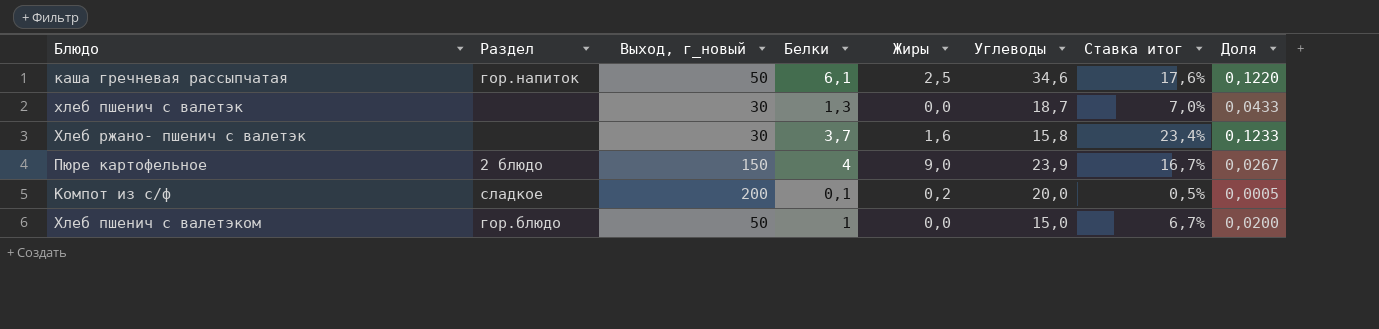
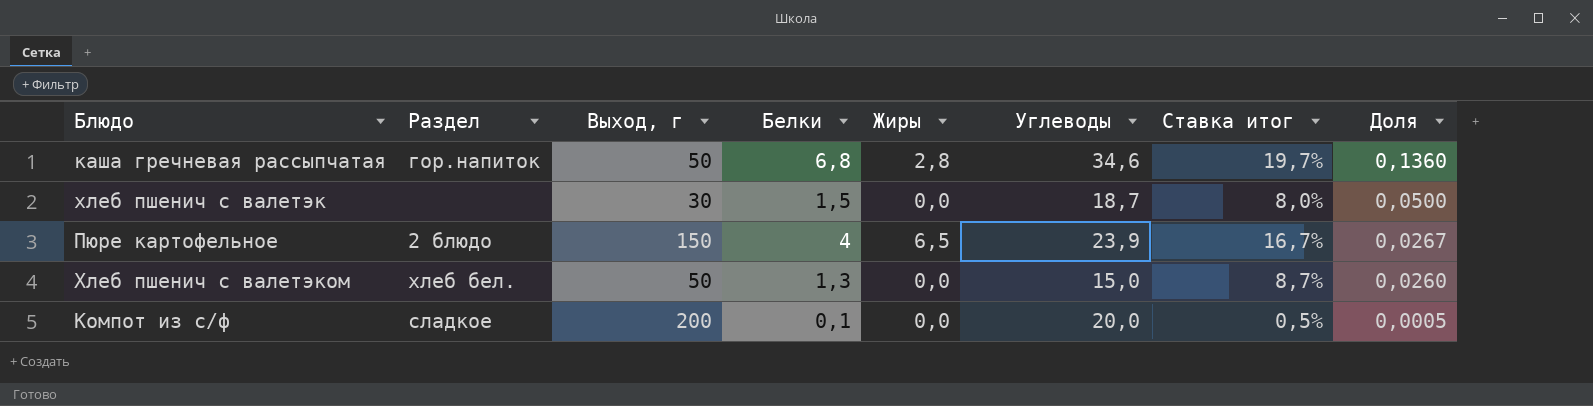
row order: none -> Доля descending
column name: Выход, г_новый -> Выход, г
row Хлеб ржано- пшенич с валетэк: none | 30 | 3,7 | 1,6 | 15,8 | 23,4% | 0,1233 -> none
каша гречневая рассыпчатая | Белки: 6,1 -> 6,8
каша гречневая рассыпчатая | Жиры: 2,5 -> 2,8
каша гречневая рассыпчатая | Ставка итог: 17,6% -> 19,7%
каша гречневая рассыпчатая | Доля: 0,1220 -> 0,1360
хлеб пшенич с валетэк | Белки: 1,3 -> 1,5
хлеб пшенич с валетэк | Ставка итог: 7,0% -> 8,0%
хлеб пшенич с валетэк | Доля: 0,0433 -> 0,0500
Пюре картофельное | Жиры: 9,0 -> 6,5
Хлеб пшенич с валетэком | Раздел: гор.блюдо -> хлеб бел.
Хлеб пшенич с валетэком | Белки: 1 -> 1,3
Хлеб пшенич с валетэком | Ставка итог: 6,7% -> 8,7%
Хлеб пшенич с валетэком | Доля: 0,0200 -> 0,0260
Компот из с/ф | Жиры: 0,2 -> 0,0

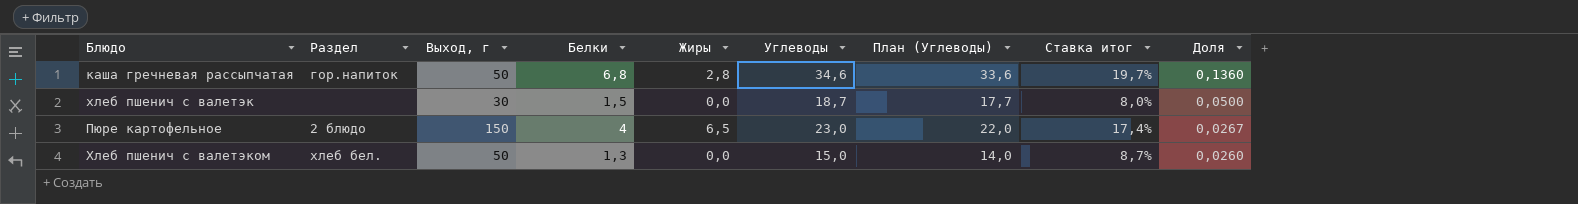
column План (Углеводы) | formula: none -> [Углеводы] - 1
row Компот из с/ф: сладкое | 200 | 0,1 | 0,0 | 20,0 | 0,5% | 0,0005 -> none
Пюре картофельное | Углеводы: 23,9 -> 23,0
Пюре картофельное | Ставка итог: 16,7% -> 17,4%

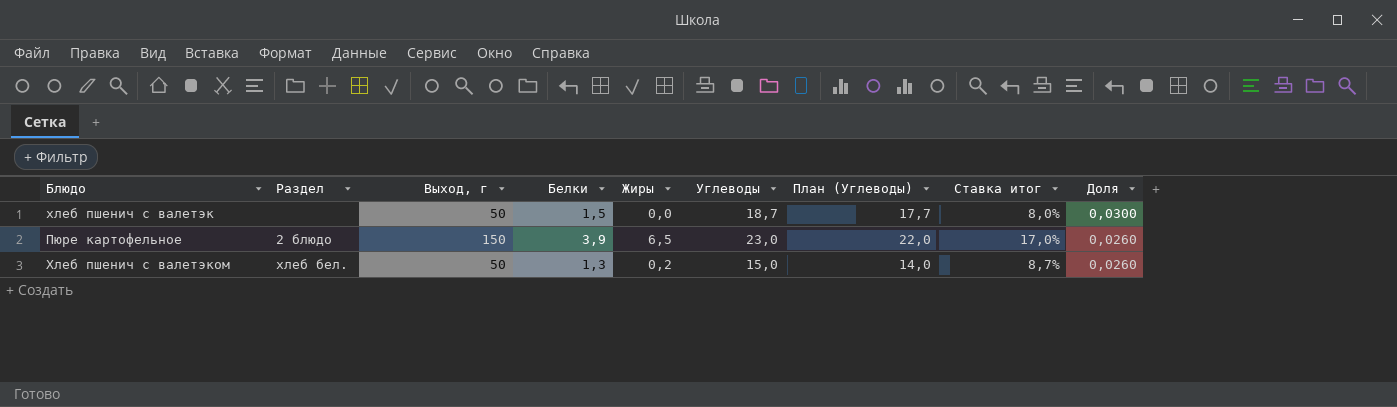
row каша гречневая рассыпчатая: гор.напиток | 50 | 6,8 | 2,8 | 34,6 | 33,6 | 19,7% | 0,1360 -> none
хлеб пшенич с валетэк | Выход, г: 30 -> 50
хлеб пшенич с валетэк | Доля: 0,0500 -> 0,0300
Пюре картофельное | Белки: 4 -> 3,9
Пюре картофельное | Ставка итог: 17,4% -> 17,0%
Пюре картофельное | Доля: 0,0267 -> 0,0260
Хлеб пшенич с валетэком | Жиры: 0,0 -> 0,2

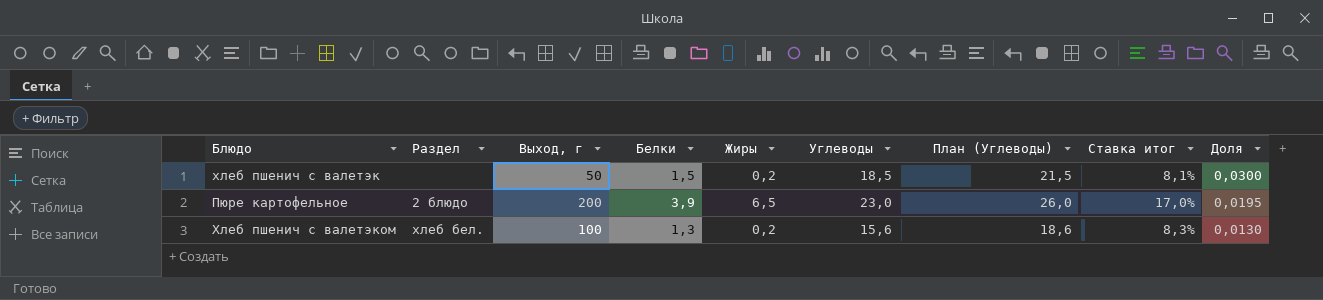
column План (Углеводы) | formula: [Углеводы] - 1 -> [Углеводы] + 3
хлеб пшенич с валетэк | Жиры: 0,0 -> 0,2
хлеб пшенич с валетэк | Углеводы: 18,7 -> 18,5
хлеб пшенич с валетэк | Ставка итог: 8,0% -> 8,1%
Пюре картофельное | Выход, г: 150 -> 200
Пюре картофельное | Доля: 0,0260 -> 0,0195
Хлеб пшенич с валетэком | Выход, г: 50 -> 100
Хлеб пшенич с валетэком | Углеводы: 15,0 -> 15,6
Хлеб пшенич с валетэком | Ставка итог: 8,7% -> 8,3%
Хлеб пшенич с валетэком | Доля: 0,0260 -> 0,0130

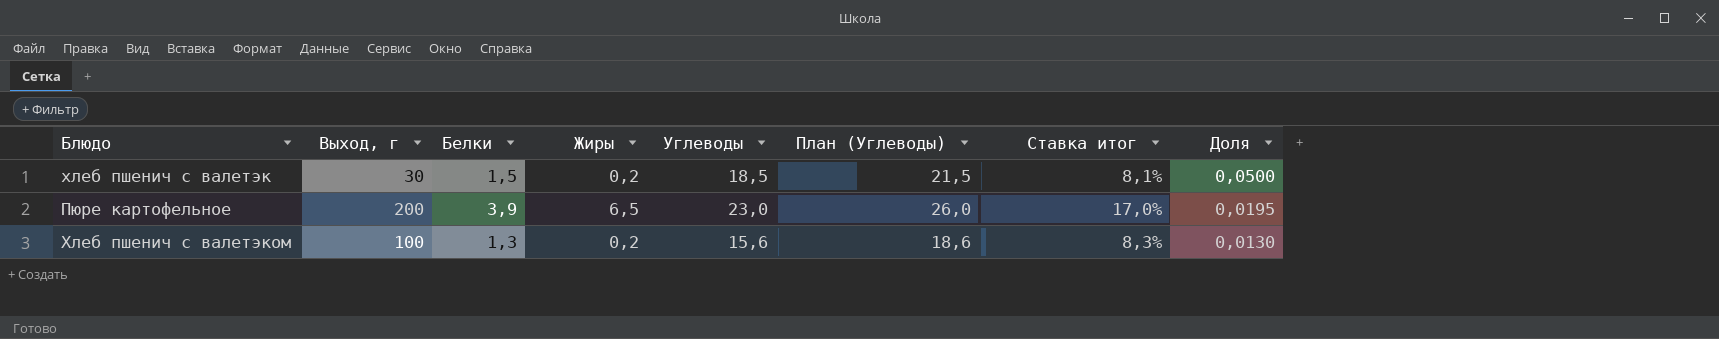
column Раздел | position: 2 -> none
хлеб пшенич с валетэк | Выход, г: 50 -> 30
хлеб пшенич с валетэк | Доля: 0,0300 -> 0,0500

